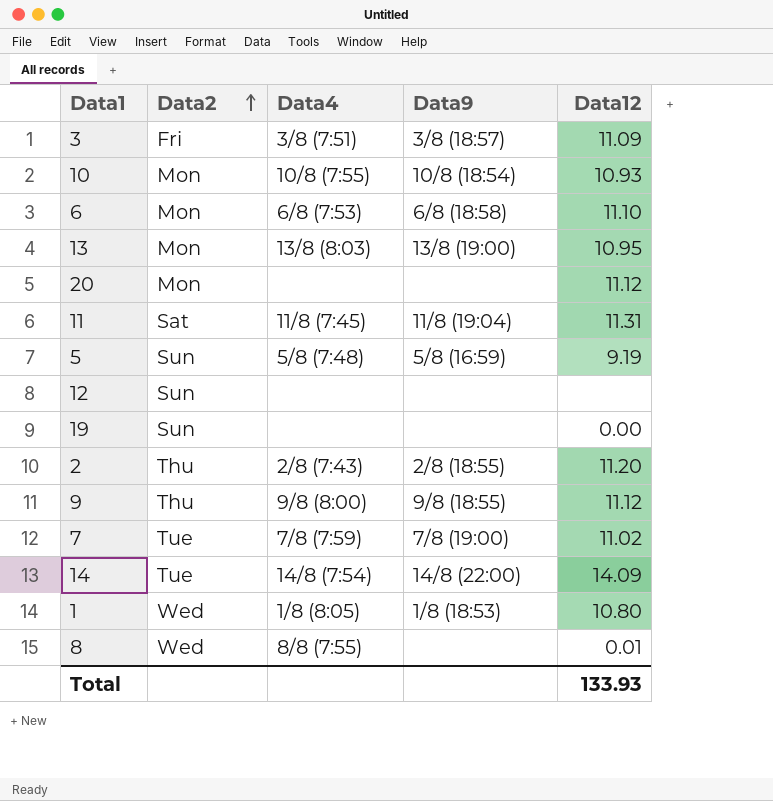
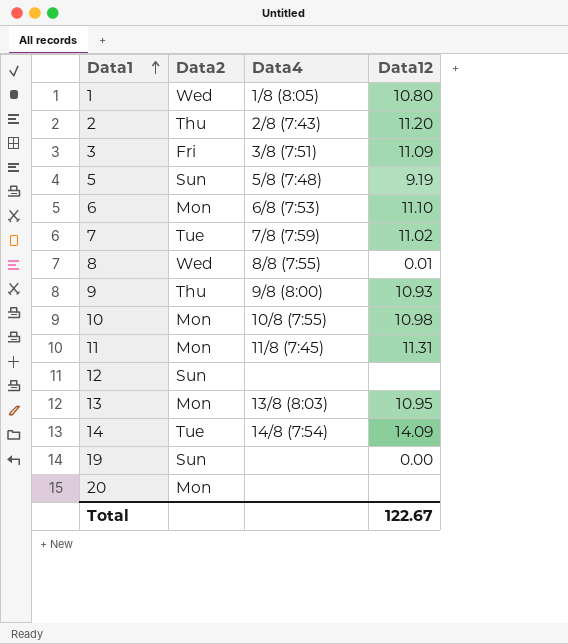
row order: Data2 ascending -> Data1 ascending
column Data9 | position: 4 -> none
9 | Data12: 11.12 -> 10.93
10 | Data12: 10.93 -> 10.98
11 | Data2: Sat -> Mon
20 | Data12: 11.12 -> none
Total | Data12: 133.93 -> 122.67

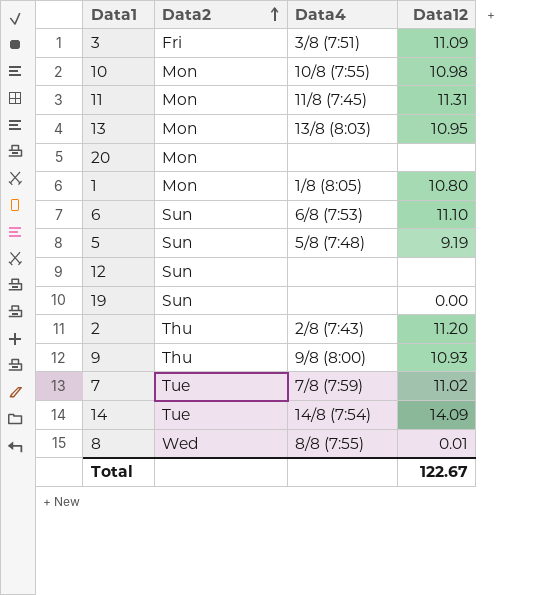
row order: Data1 ascending -> Data2 ascending
1 | Data2: Wed -> Mon
6 | Data2: Mon -> Sun

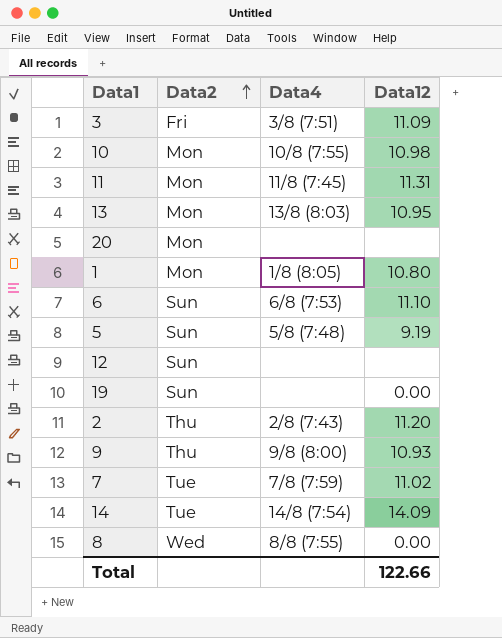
8 | Data12: 0.01 -> 0.00
Total | Data12: 122.67 -> 122.66

